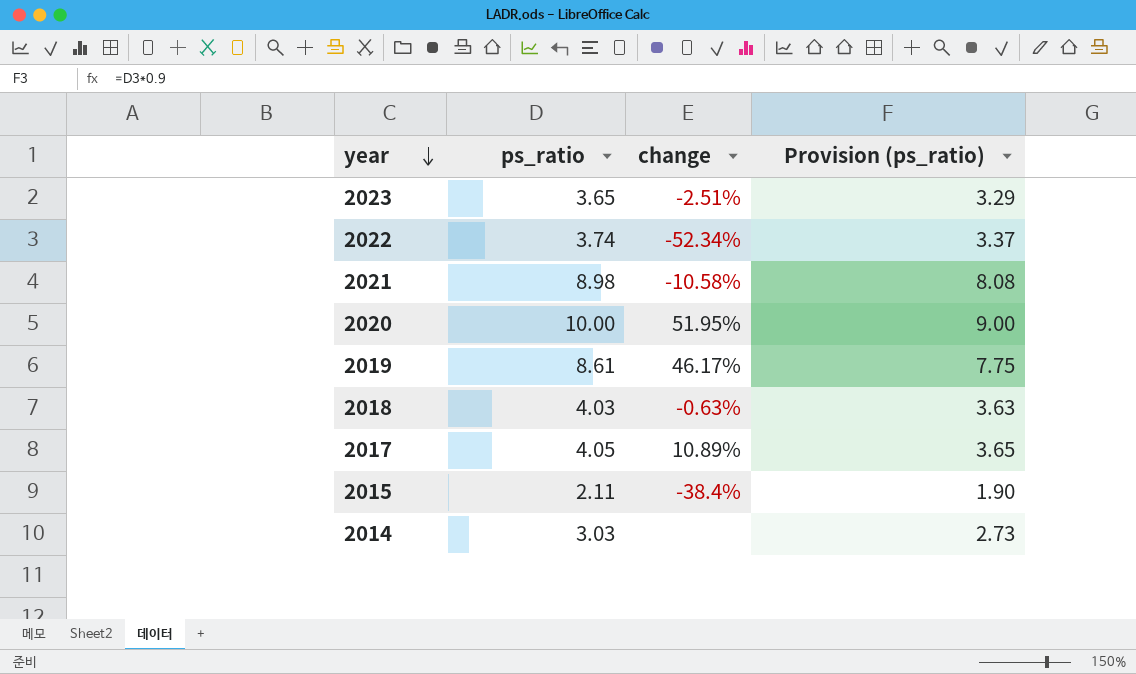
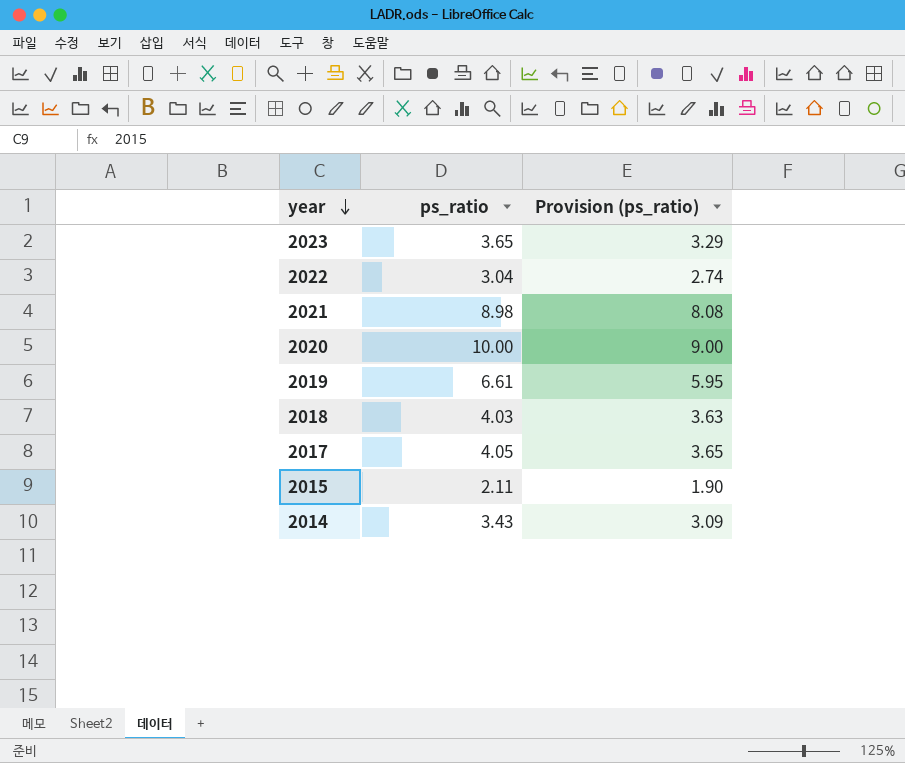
column change | position: 3 -> none
2022 | ps_ratio: 3.74 -> 3.04
2022 | Provision (ps_ratio): 3.37 -> 2.74
2019 | ps_ratio: 8.61 -> 6.61
2019 | Provision (ps_ratio): 7.75 -> 5.95
2014 | ps_ratio: 3.03 -> 3.43
2014 | Provision (ps_ratio): 2.73 -> 3.09

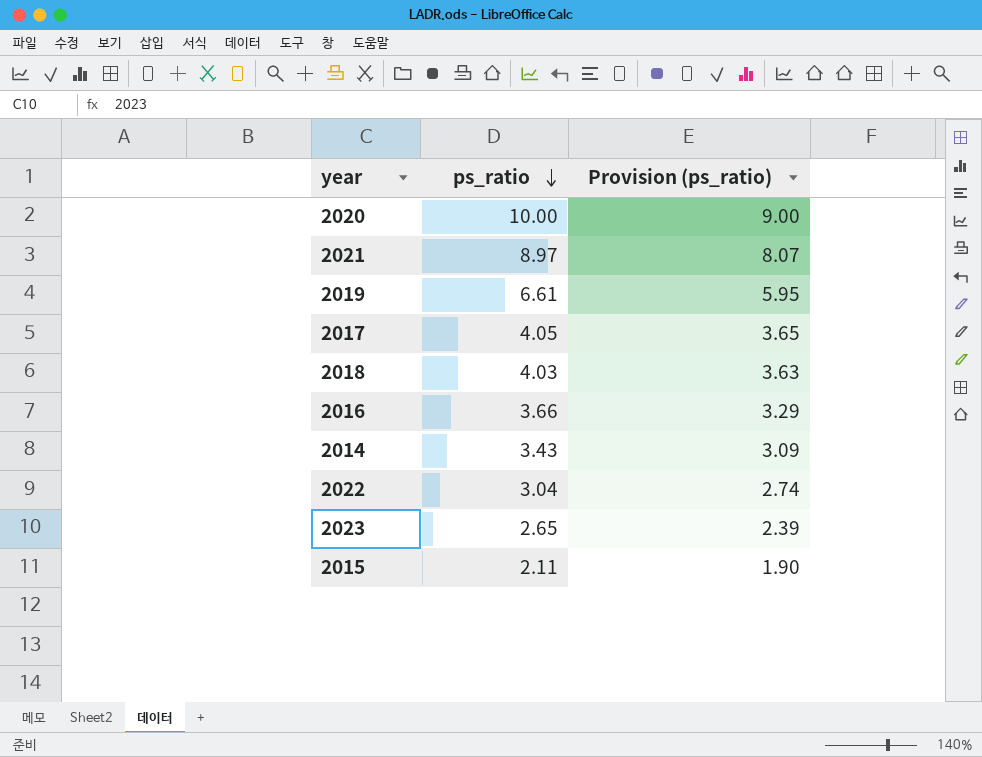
row order: year descending -> ps_ratio descending
2021 | ps_ratio: 8.98 -> 8.97
2021 | Provision (ps_ratio): 8.08 -> 8.07
row 2016: none -> 3.66 | 3.29
2023 | ps_ratio: 3.65 -> 2.65
2023 | Provision (ps_ratio): 3.29 -> 2.39

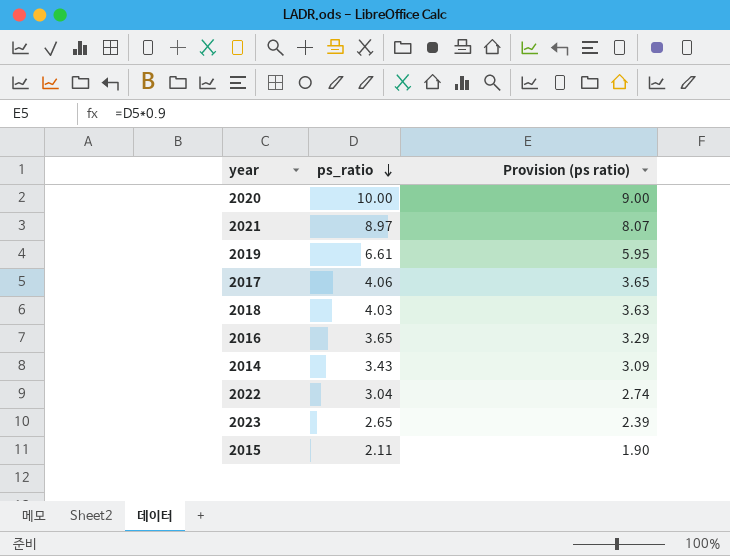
column name: Provision (ps_ratio) -> Provision (ps ratio)
2017 | ps_ratio: 4.05 -> 4.06
2016 | ps_ratio: 3.66 -> 3.65

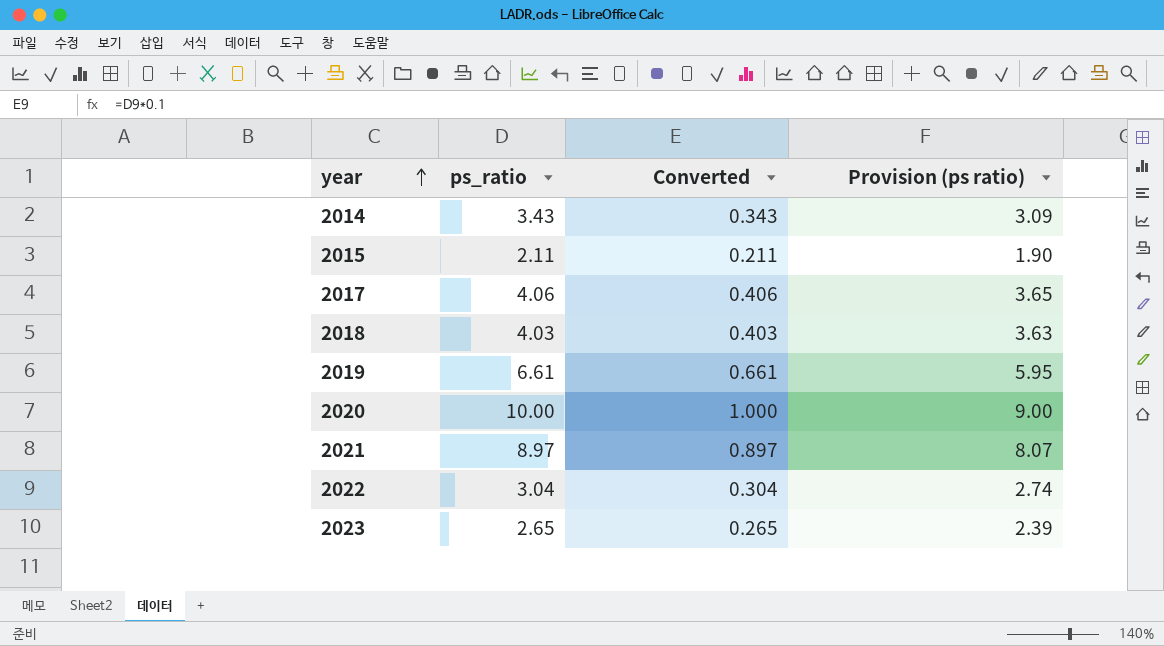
row order: ps_ratio descending -> year ascending
column Converted | formula: none -> [ps_ratio] * 0.1
row 2016: 3.65 | 3.29 -> none

